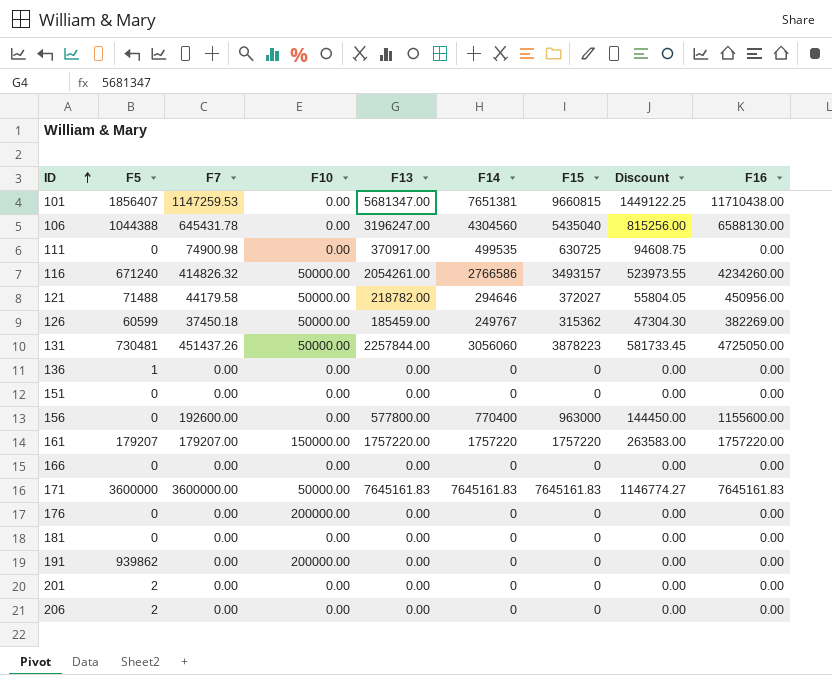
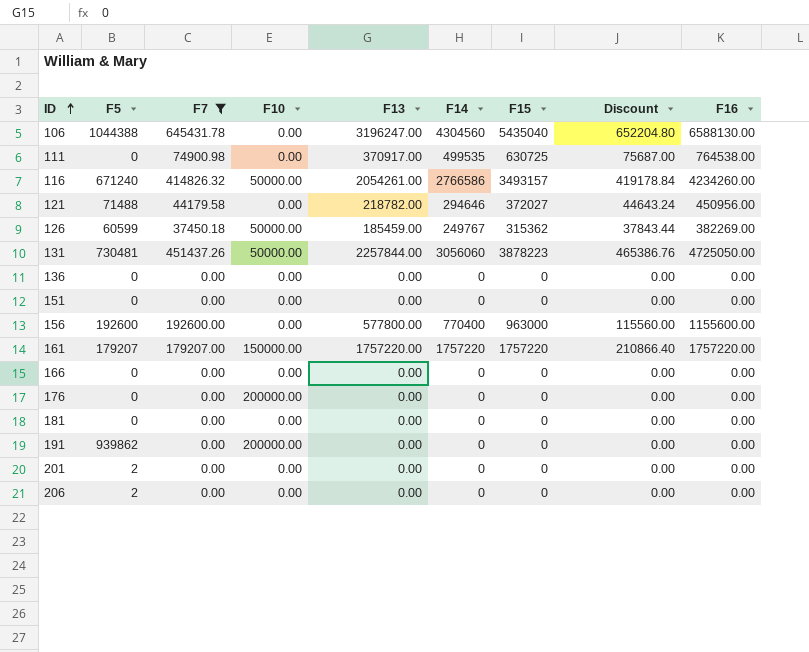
filter: none -> F7 <= 645431.78
column Discount | formula: [F15] * 0.15 -> [F15] * 0.12
111 | F16: 0.00 -> 764538.00
121 | F10: 50000.00 -> 0.00
136 | F5: 1 -> 0
156 | F5: 0 -> 192600

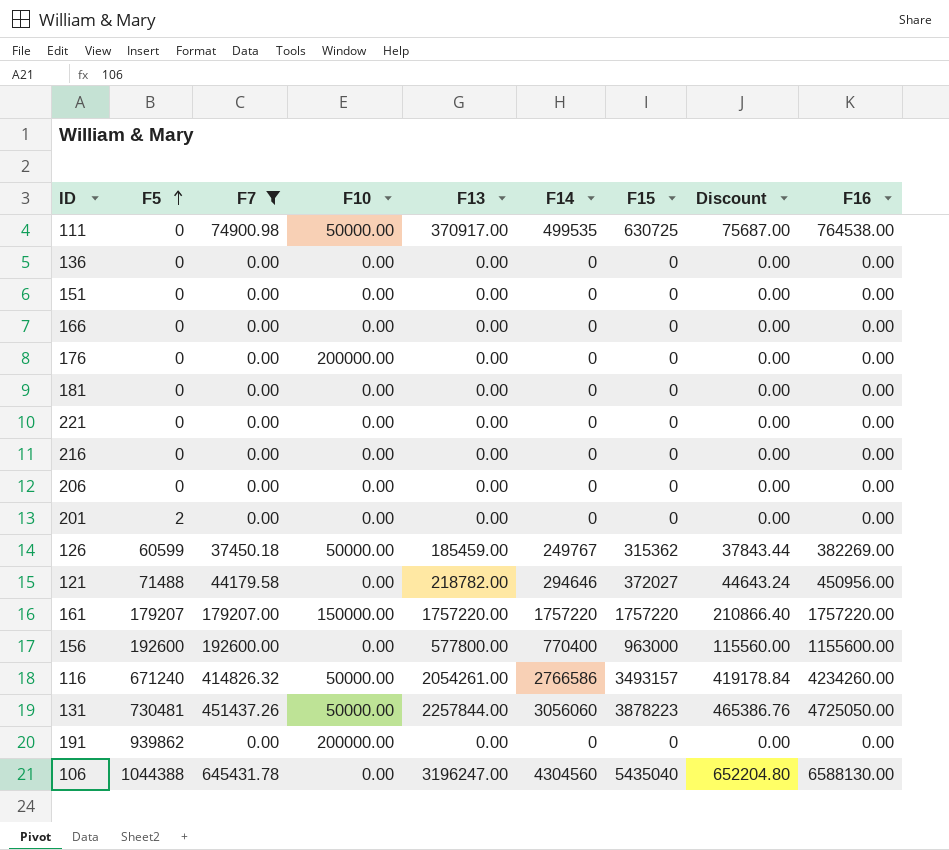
row order: ID ascending -> F5 ascending
111 | F10: 0.00 -> 50000.00
row 221: none -> 0 | 0.00 | 0.00 | 0.00 | 0 | 0 | 0.00 | 0.00
row 216: none -> 0 | 0.00 | 0.00 | 0.00 | 0 | 0 | 0.00 | 0.00
206 | F5: 2 -> 0

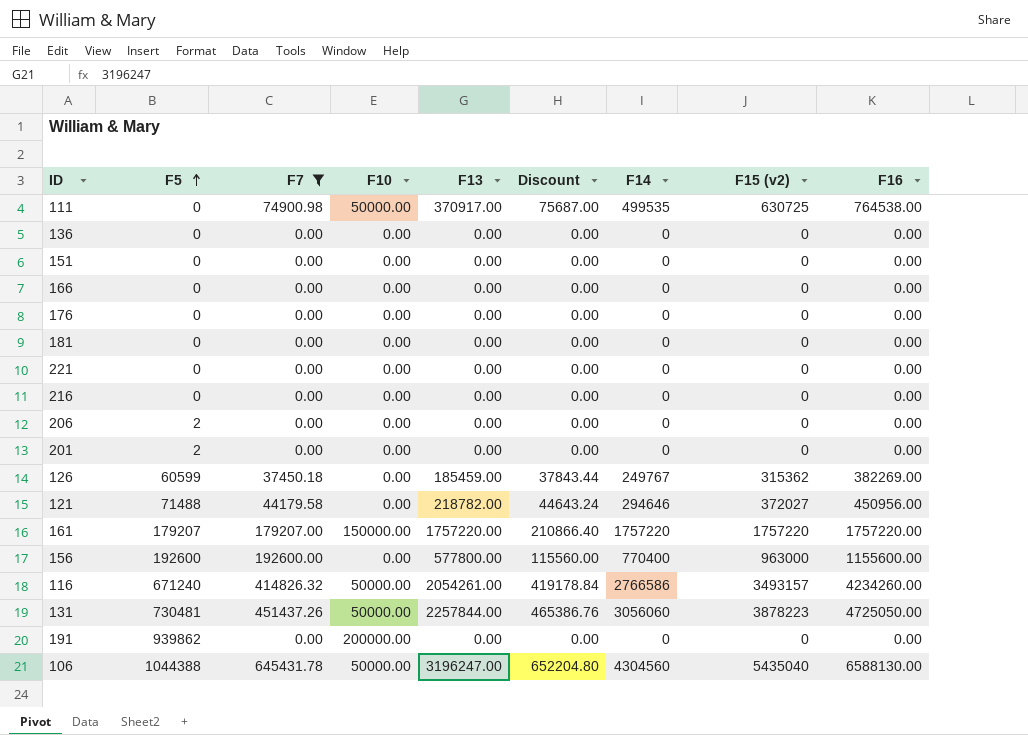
column Discount | position: 8 -> 6
column name: F15 -> F15 (v2)
176 | F10: 200000.00 -> 0.00
206 | F5: 0 -> 2
126 | F10: 50000.00 -> 0.00
106 | F10: 0.00 -> 50000.00

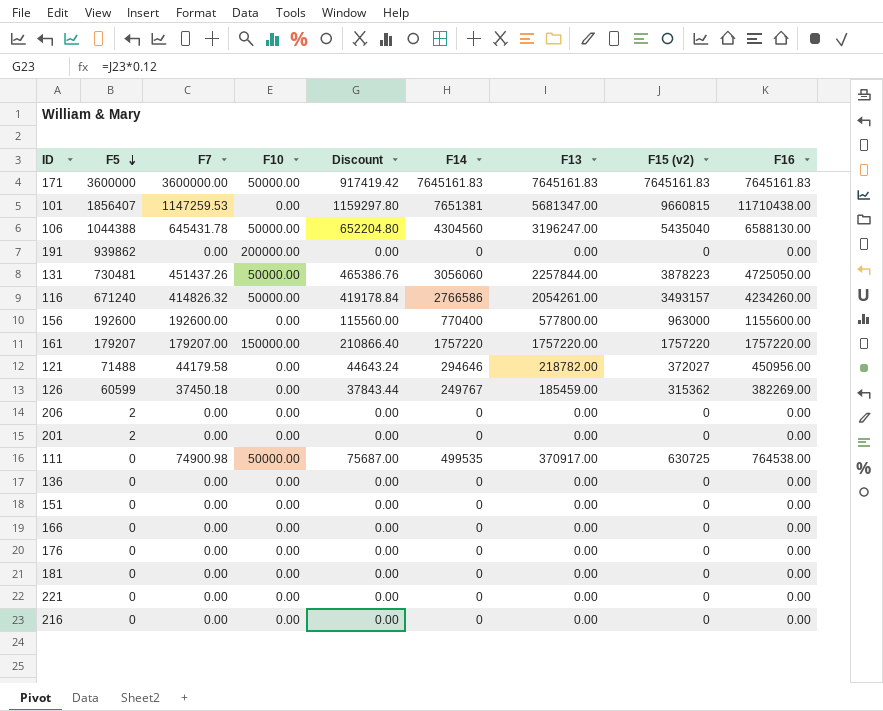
filter: F7 <= 645431.78 -> none
row order: F5 ascending -> F5 descending
column F13 | position: 5 -> 7

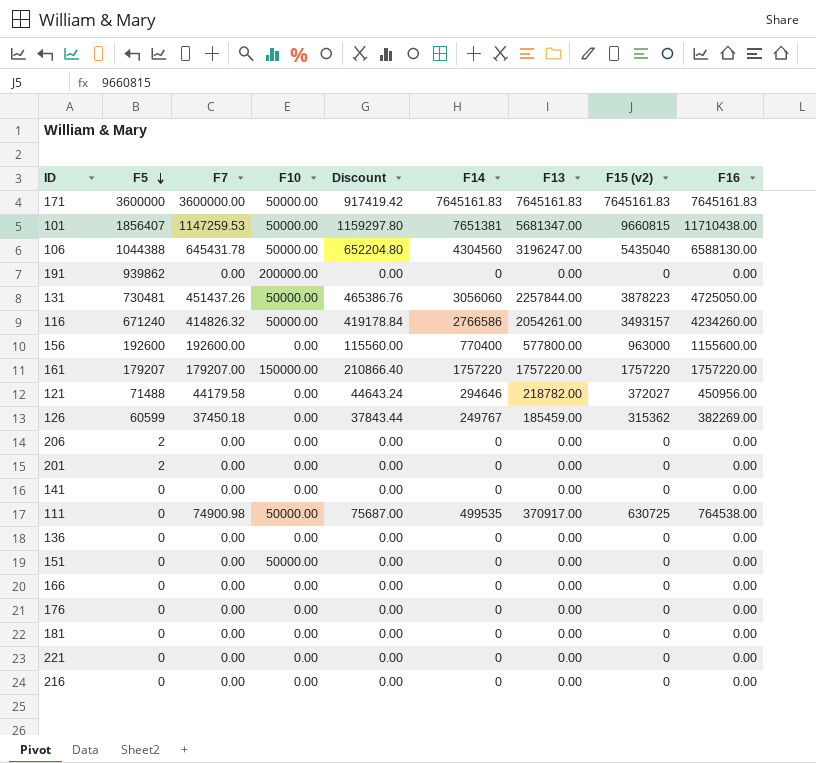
101 | F10: 0.00 -> 50000.00
row 141: none -> 0 | 0.00 | 0.00 | 0.00 | 0 | 0.00 | 0 | 0.00
151 | F10: 0.00 -> 50000.00

